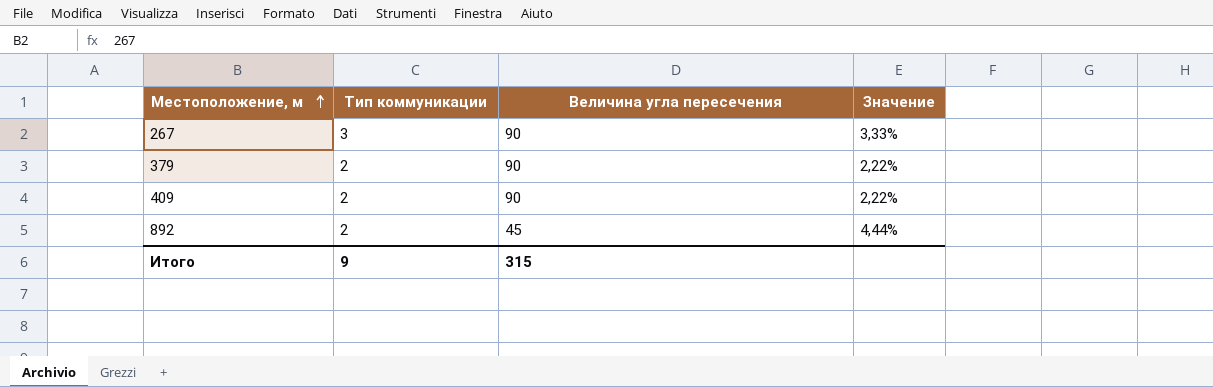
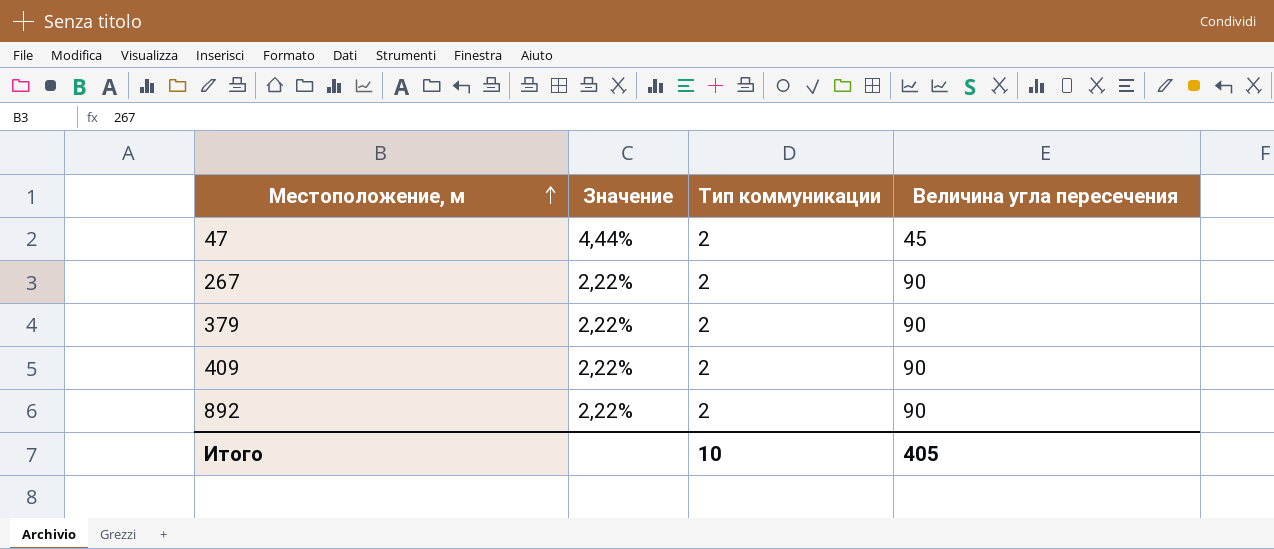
column Значение | position: 4 -> 2
row 47: none -> 4,44% | 2 | 45
267 | Значение: 3,33% -> 2,22%
267 | Тип коммуникации: 3 -> 2
892 | Значение: 4,44% -> 2,22%
892 | Величина угла пересечения: 45 -> 90
Итого | Тип коммуникации: 9 -> 10
Итого | Величина угла пересечения: 315 -> 405

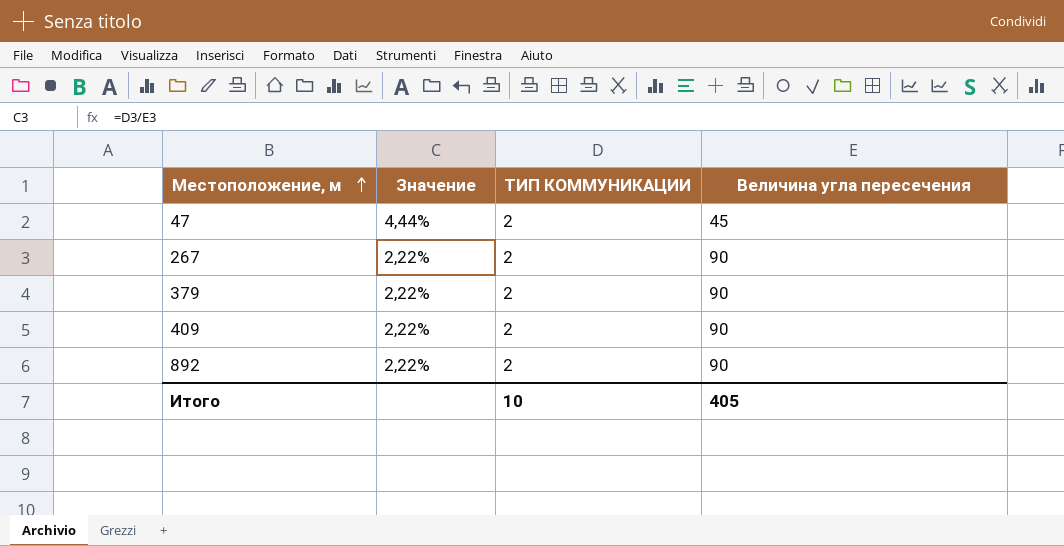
column name: Тип коммуникации -> ТИП КОММУНИКАЦИИ

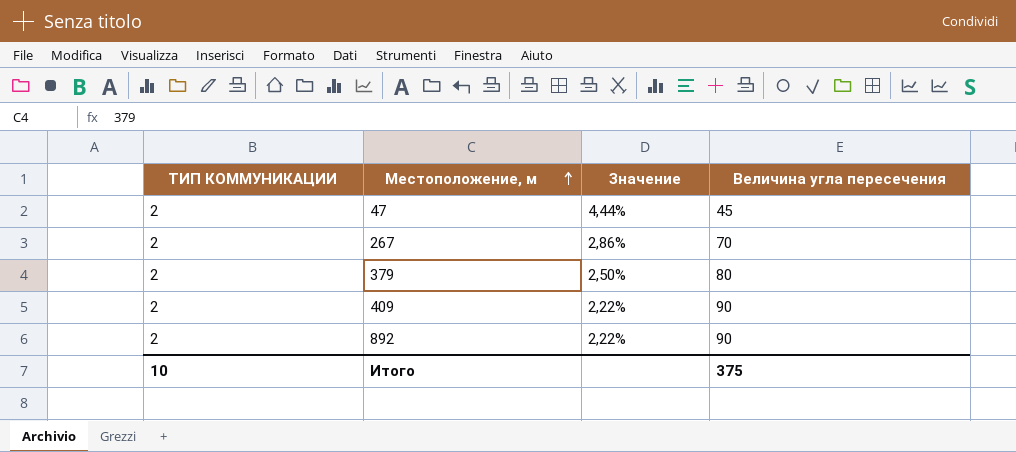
column ТИП КОММУНИКАЦИИ | position: 3 -> 1
267 | Значение: 2,22% -> 2,86%
267 | Величина угла пересечения: 90 -> 70
379 | Значение: 2,22% -> 2,50%
379 | Величина угла пересечения: 90 -> 80
Итого | Величина угла пересечения: 405 -> 375

